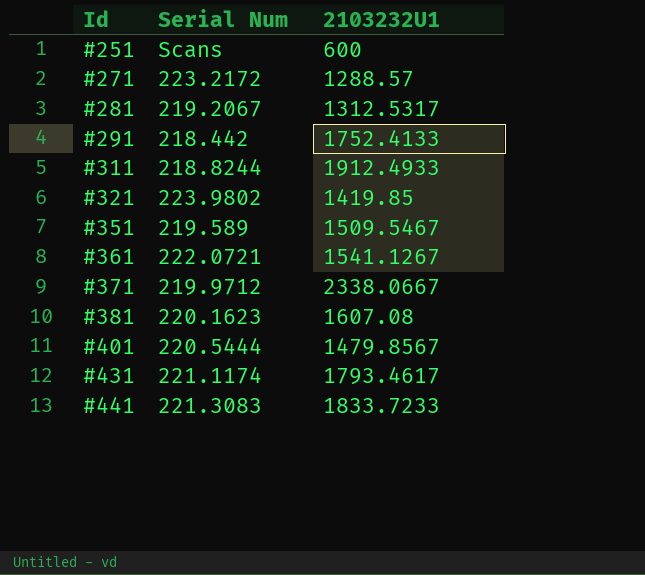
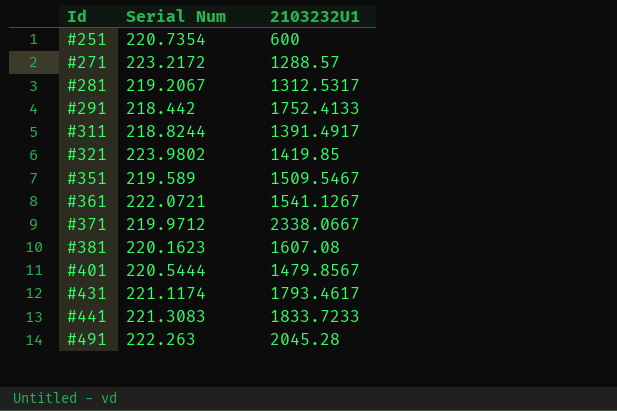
#251 | Serial Num: Scans -> 220.7354
#311 | 2103232U1: 1912.4933 -> 1391.4917
row #491: none -> 222.263 | 2045.28

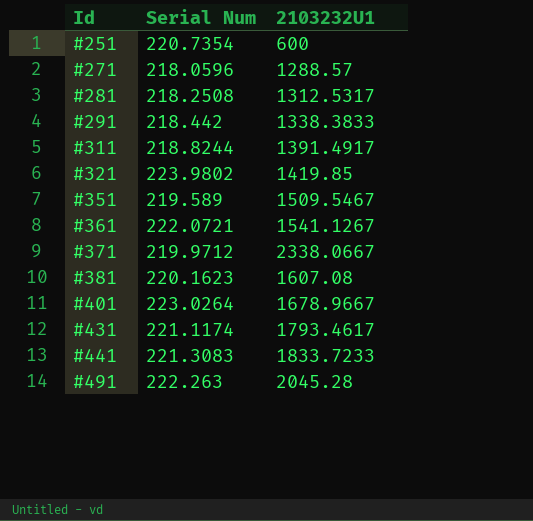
#271 | Serial Num: 223.2172 -> 218.0596
#281 | Serial Num: 219.2067 -> 218.2508
#291 | 2103232U1: 1752.4133 -> 1338.3833
#401 | Serial Num: 220.5444 -> 223.0264
#401 | 2103232U1: 1479.8567 -> 1678.9667

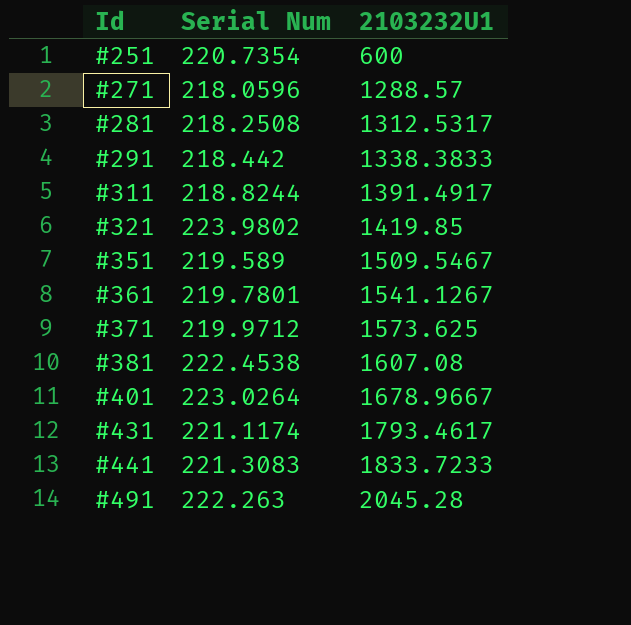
#361 | Serial Num: 222.0721 -> 219.7801
#371 | 2103232U1: 2338.0667 -> 1573.625
#381 | Serial Num: 220.1623 -> 222.4538

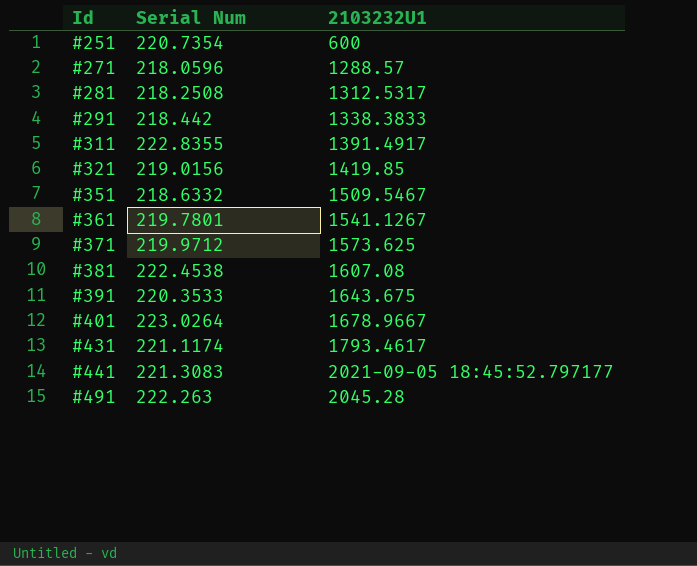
#311 | Serial Num: 218.8244 -> 222.8355
#321 | Serial Num: 223.9802 -> 219.0156
#351 | Serial Num: 219.589 -> 218.6332
row #391: none -> 220.3533 | 1643.675
#441 | 2103232U1: 1833.7233 -> 2021-09-05 18:45:52.797177

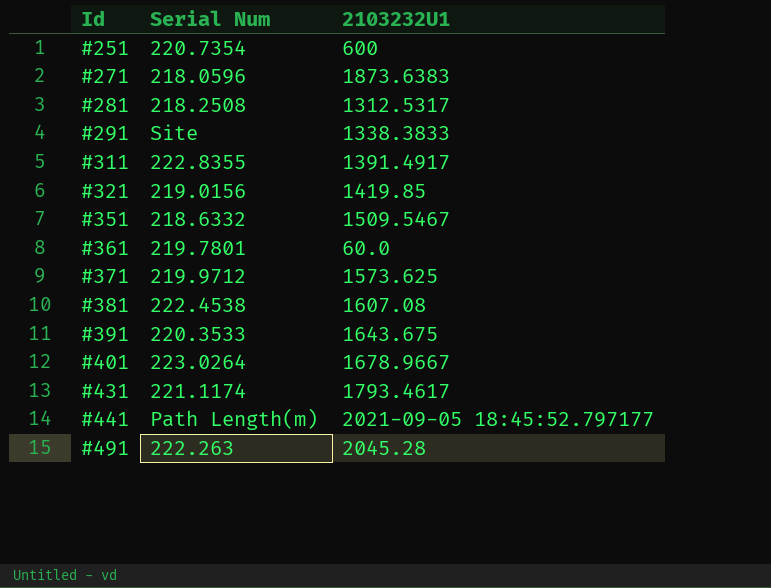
#271 | 2103232U1: 1288.57 -> 1873.6383
#291 | Serial Num: 218.442 -> Site
#361 | 2103232U1: 1541.1267 -> 60.0
#441 | Serial Num: 221.3083 -> Path Length(m)

